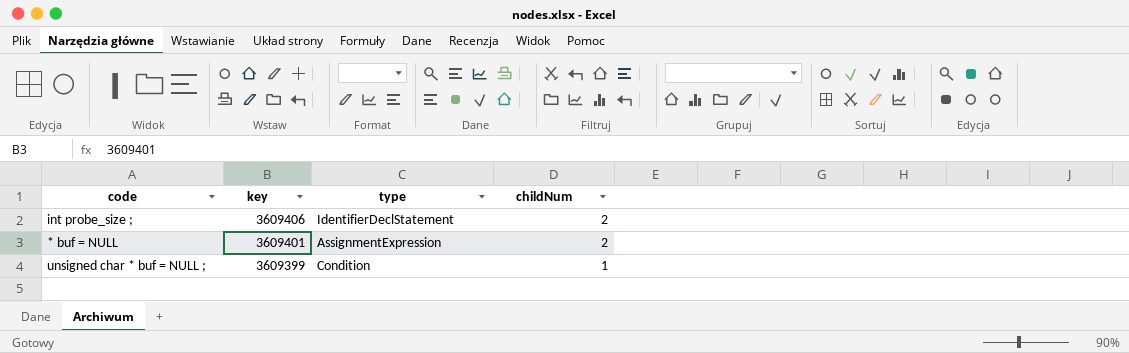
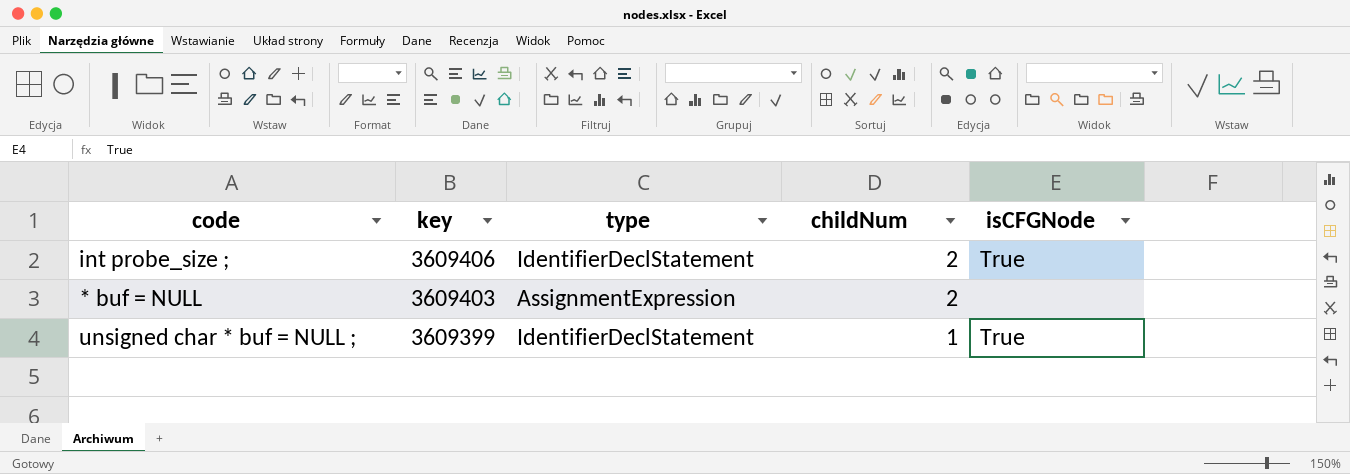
column isCFGNode | position: none -> 5
* buf = NULL | key: 3609401 -> 3609403
unsigned char * buf = NULL ; | type: Condition -> IdentifierDeclStatement

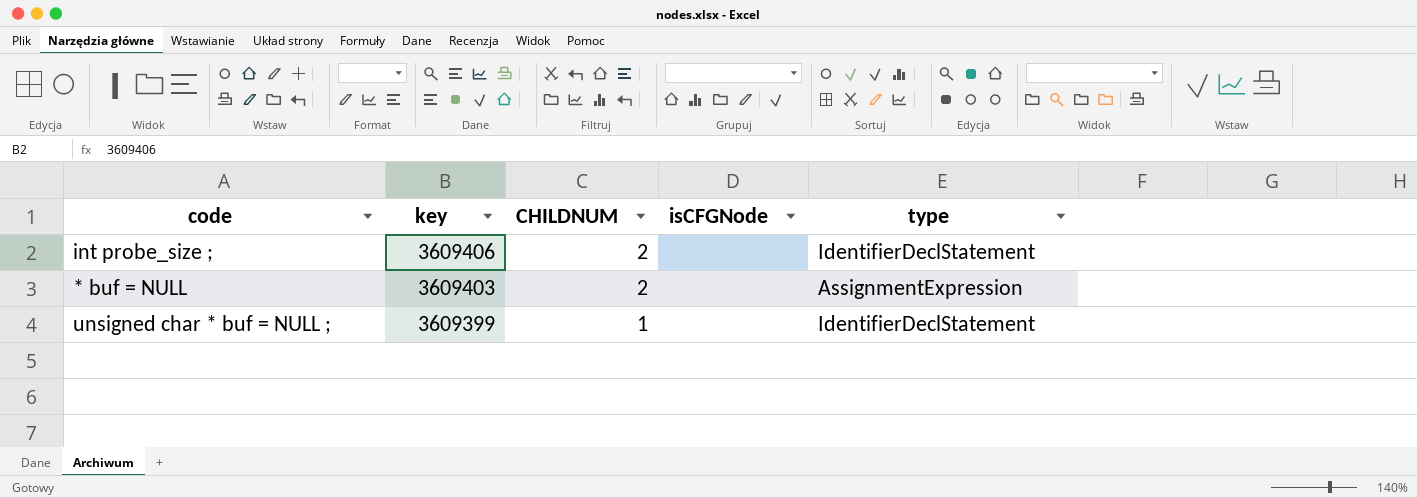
column name: childNum -> CHILDNUM
column type | position: 3 -> 5
int probe_size ; | isCFGNode: True -> none
unsigned char * buf = NULL ; | isCFGNode: True -> none

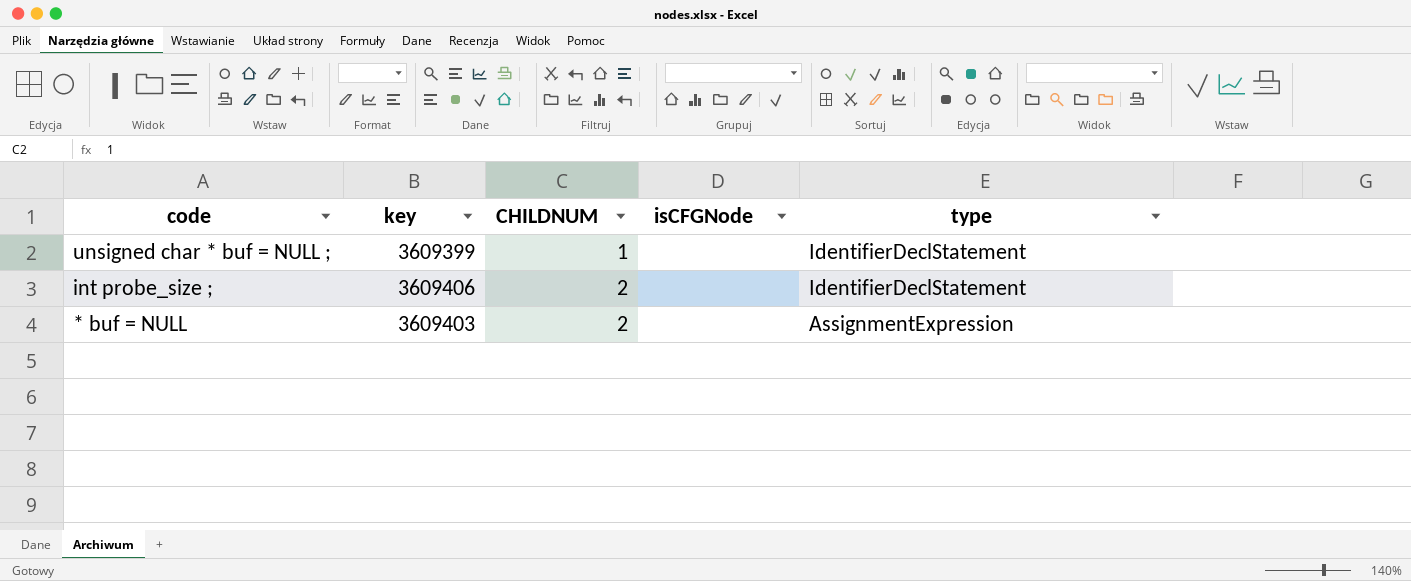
row order: key descending -> code descending

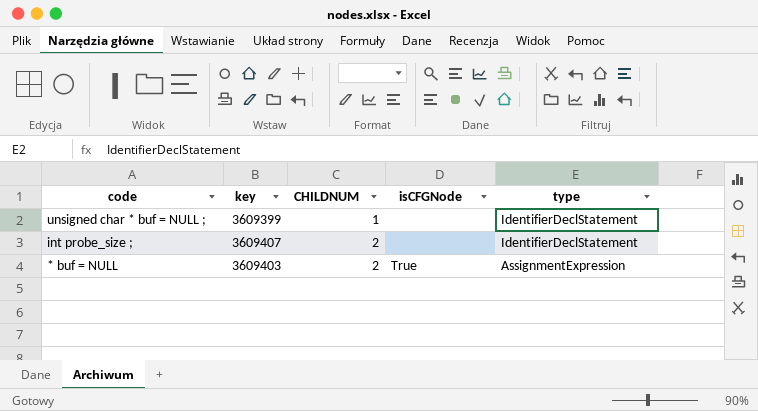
int probe_size ; | key: 3609406 -> 3609407
* buf = NULL | isCFGNode: none -> True

